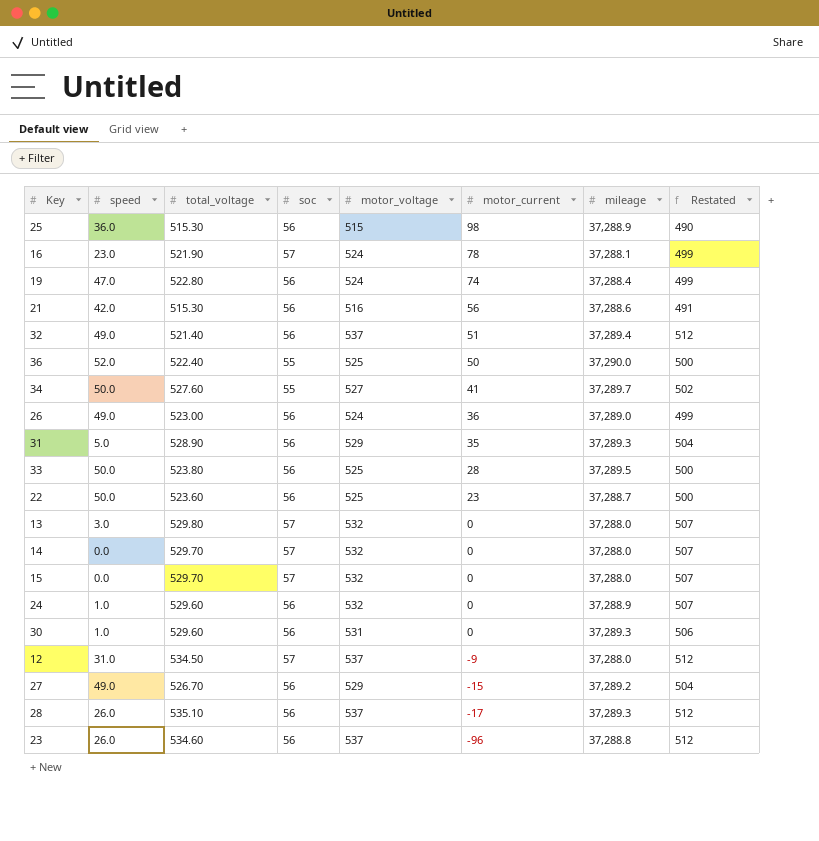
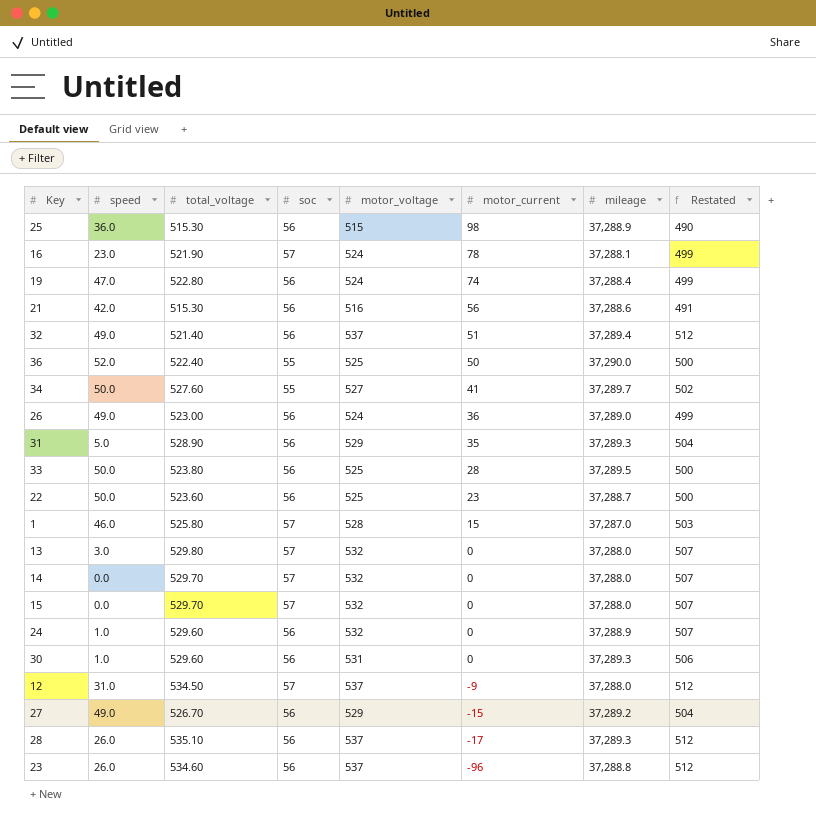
row 1: none -> 46.0 | 525.80 | 57 | 528 | 15 | 37,287.0 | 503

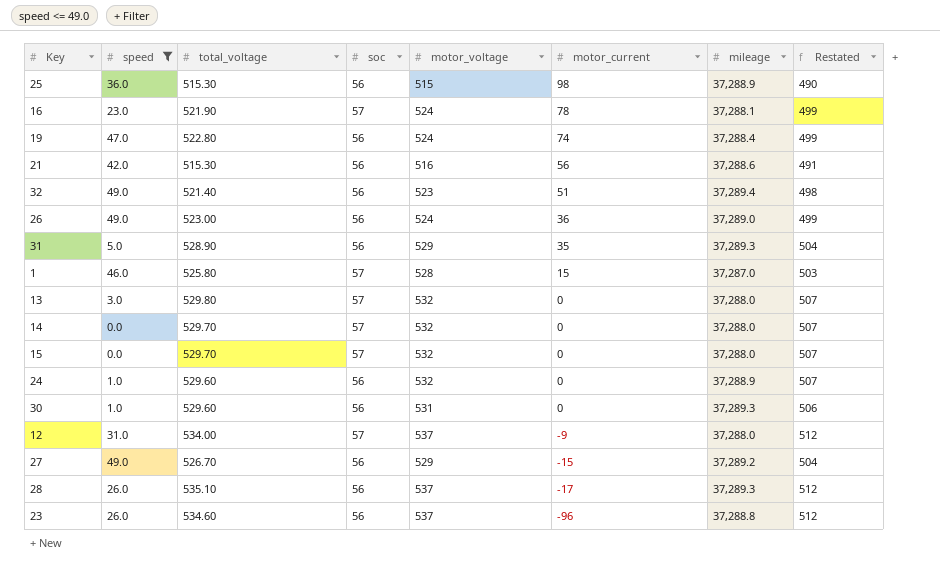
filter: none -> speed <= 49.0
32 | motor_voltage: 537 -> 523
32 | Restated: 512 -> 498
12 | total_voltage: 534.50 -> 534.00

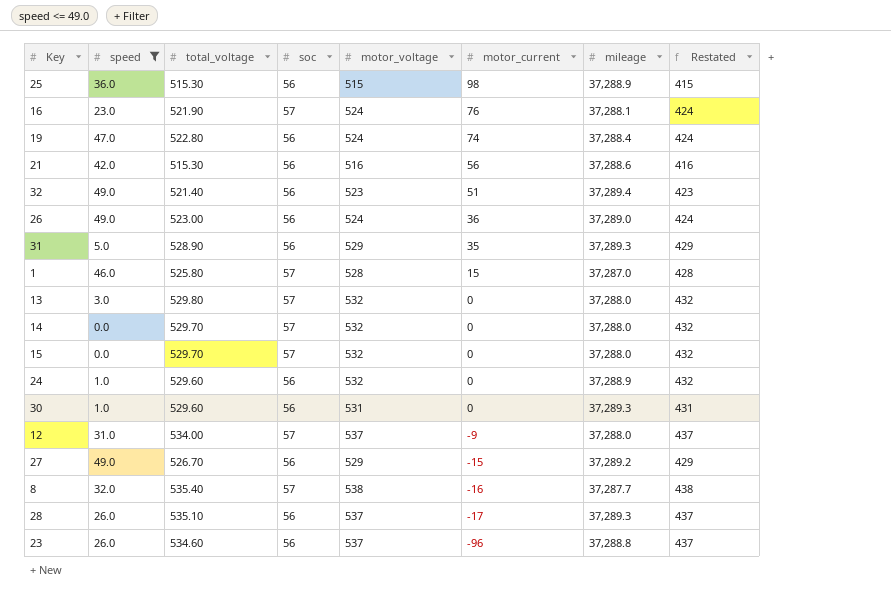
column Restated | formula: [motor_voltage] - 25 -> [motor_voltage] - 100
16 | motor_current: 78 -> 76
row 8: none -> 32.0 | 535.40 | 57 | 538 | -16 | 37,287.7 | 438

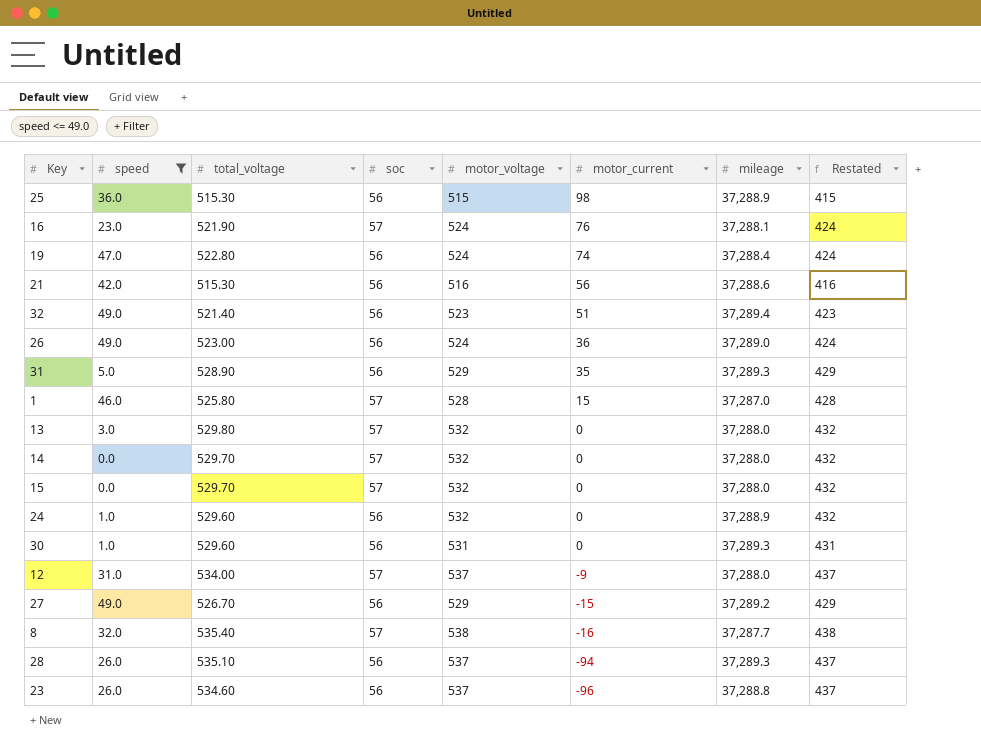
28 | motor_current: -17 -> -94

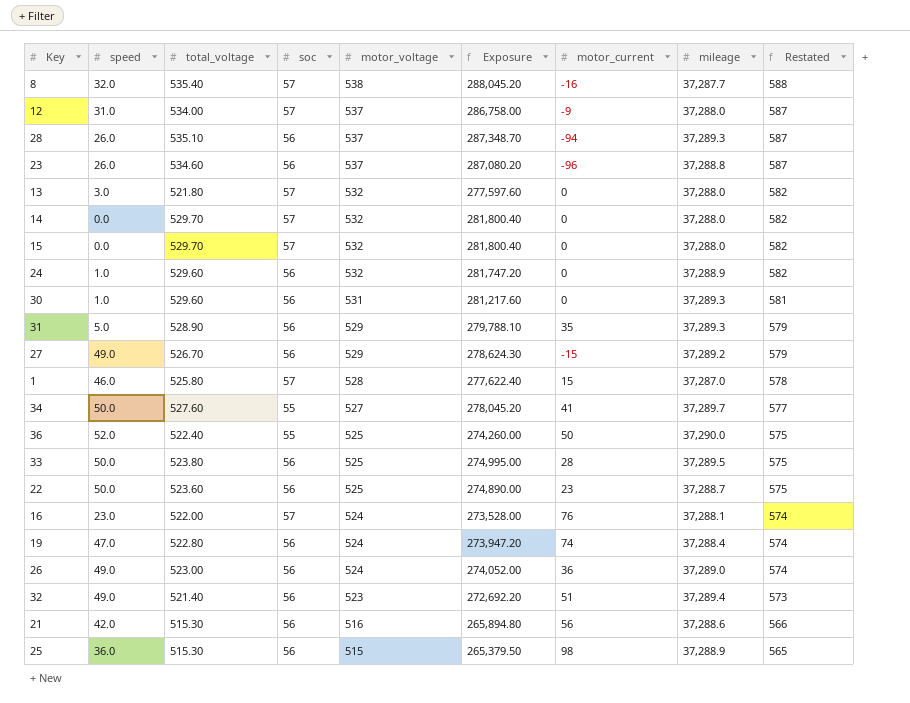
filter: speed <= 49.0 -> none
row order: motor_current descending -> motor_voltage descending
column Exposure | formula: none -> [total_voltage] * [motor_voltage]
column Restated | formula: [motor_voltage] - 100 -> [motor_voltage] + 50
13 | total_voltage: 529.80 -> 521.80
16 | total_voltage: 521.90 -> 522.00

